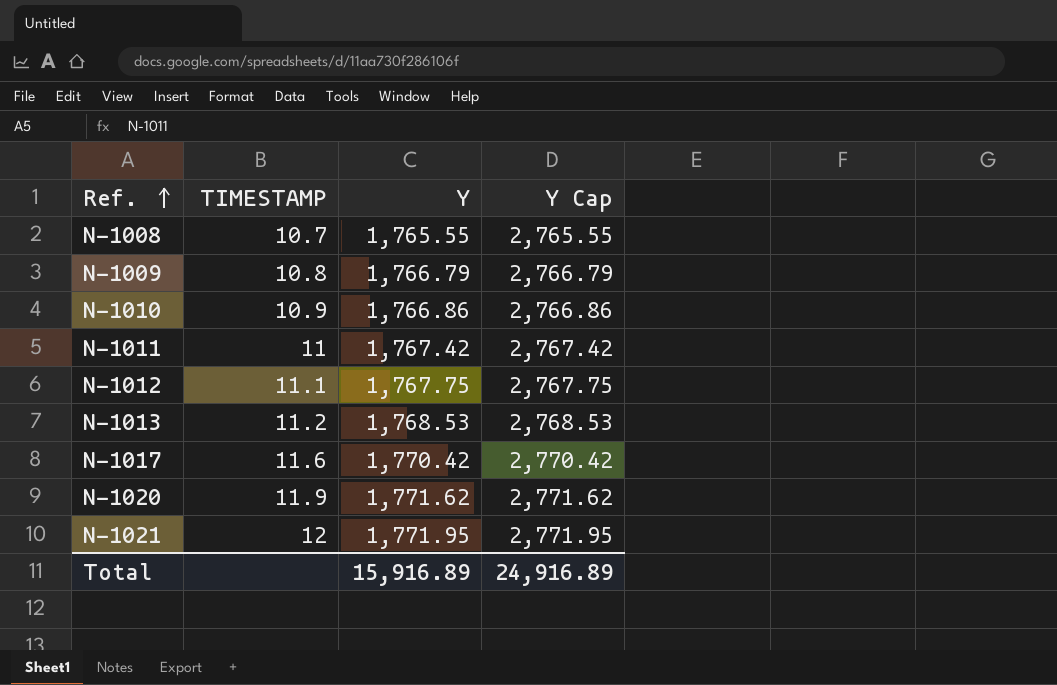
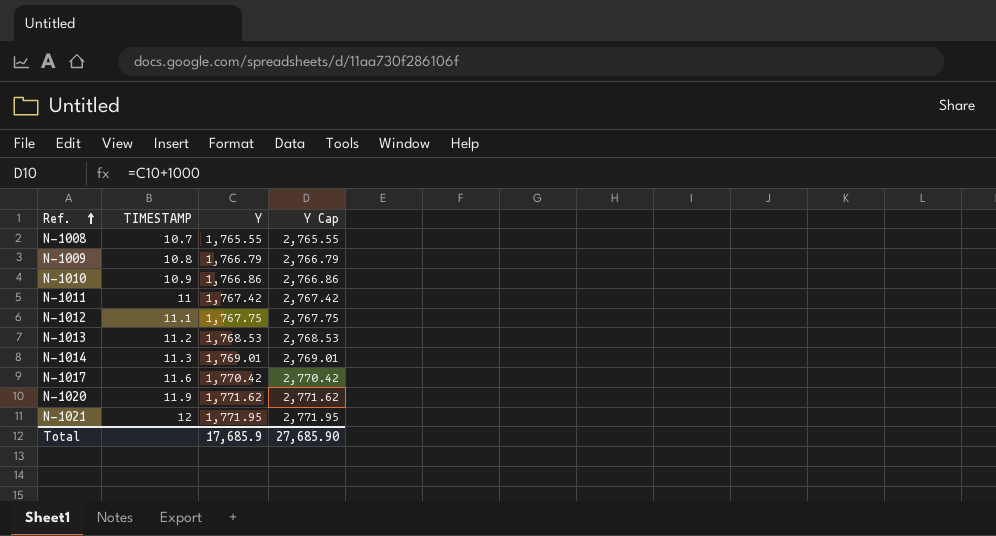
row N-1014: none -> 11.3 | 1,769.01 | 2,769.01
Total | Y: 15,916.89 -> 17,685.9
Total | Y Cap: 24,916.89 -> 27,685.90

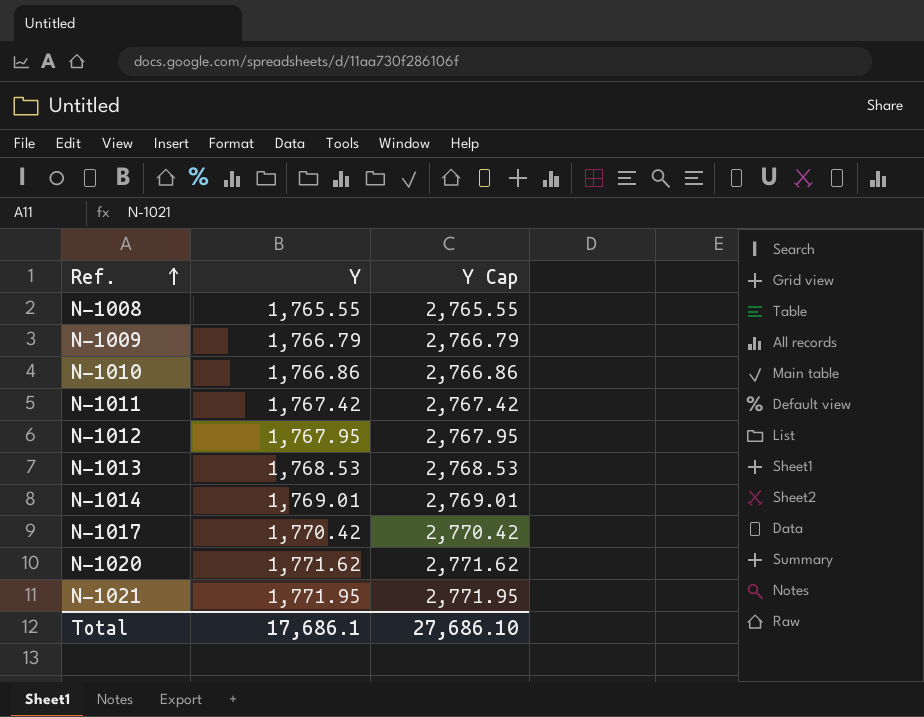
column TIMESTAMP | position: 2 -> none
N-1012 | Y: 1,767.75 -> 1,767.95
N-1012 | Y Cap: 2,767.75 -> 2,767.95
Total | Y: 17,685.9 -> 17,686.1
Total | Y Cap: 27,685.90 -> 27,686.10

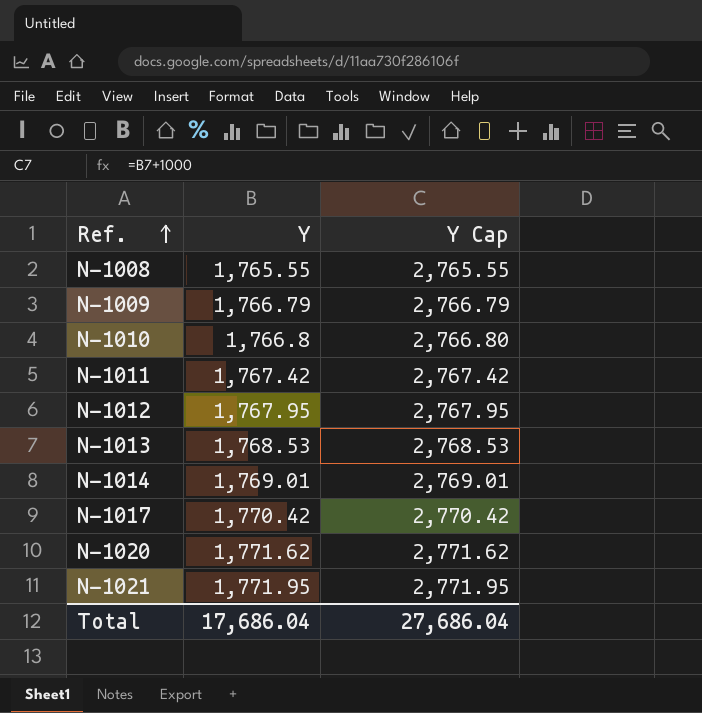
N-1010 | Y: 1,766.86 -> 1,766.8
N-1010 | Y Cap: 2,766.86 -> 2,766.80
Total | Y: 17,686.1 -> 17,686.04
Total | Y Cap: 27,686.10 -> 27,686.04

